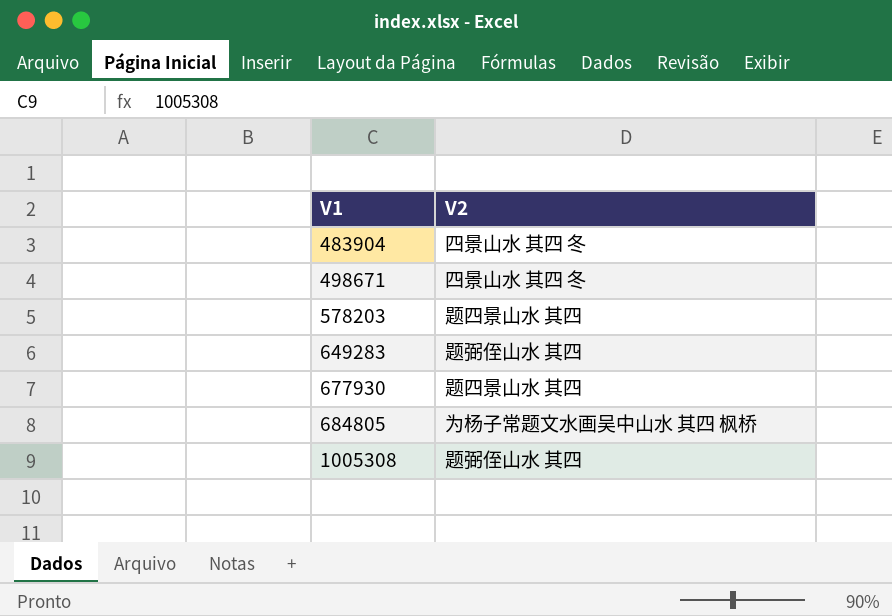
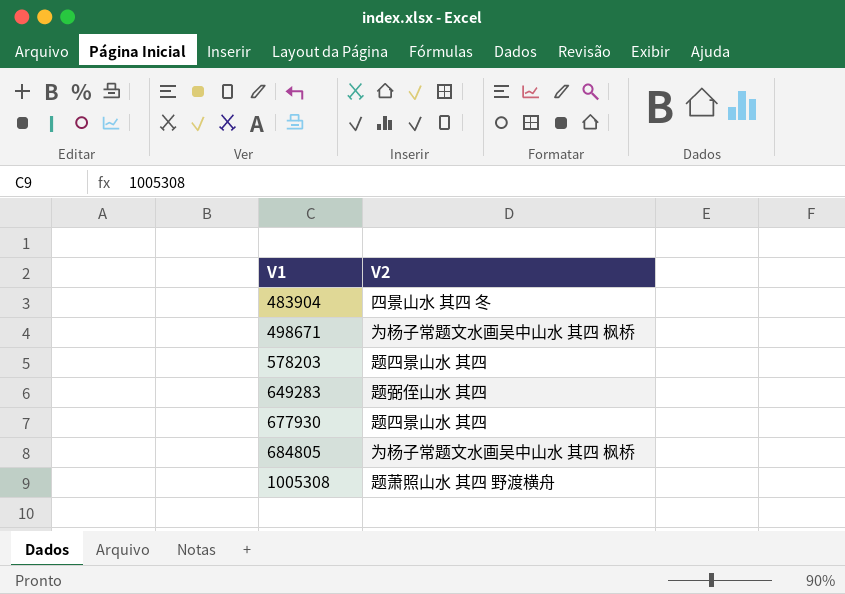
498671 | V2: 四景山水 其四 冬 -> 为杨子常题文水画吴中山水 其四 枫桥
1005308 | V2: 题弼侄山水 其四 -> 题萧照山水 其四 野渡横舟

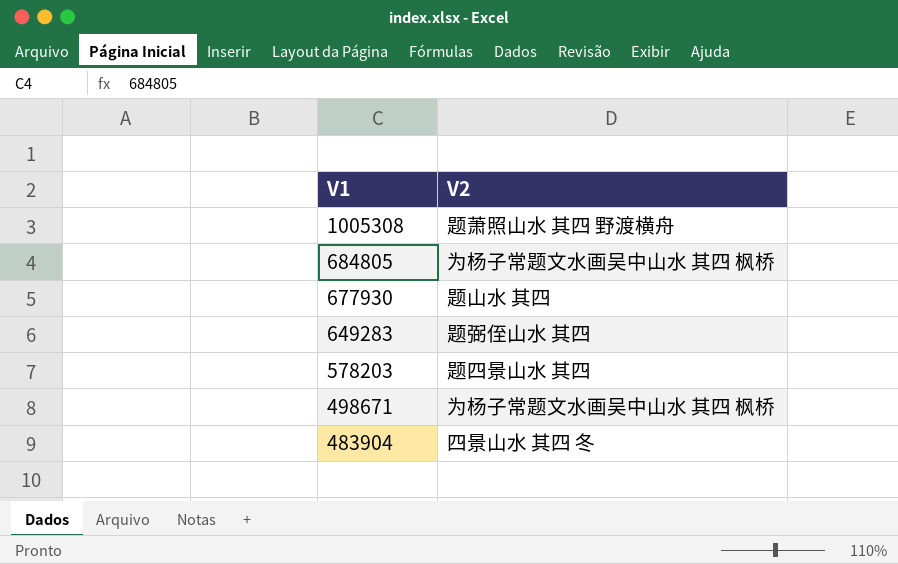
row order: V1 ascending -> V1 descending
677930 | V2: 题四景山水 其四 -> 题山水 其四

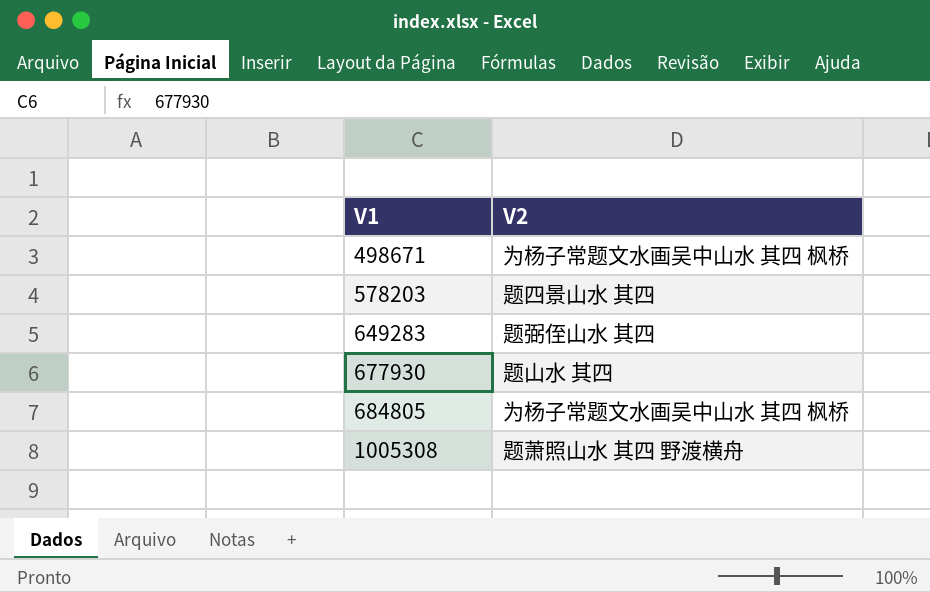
row order: V1 descending -> V1 ascending
row 483904: 四景山水 其四 冬 -> none

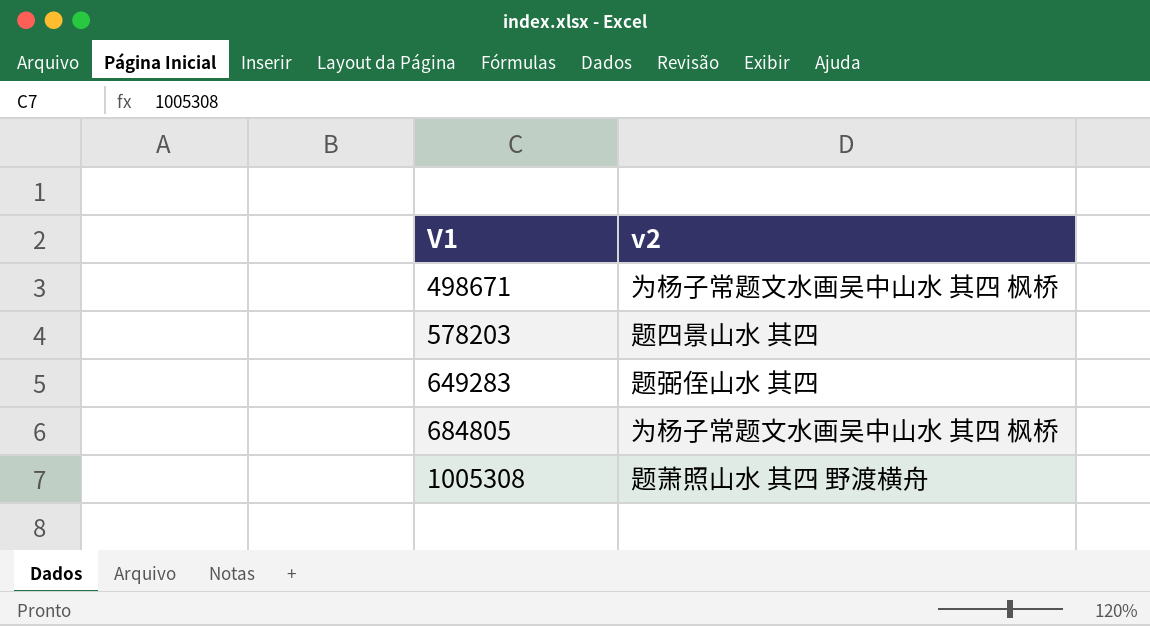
column name: V2 -> v2
row 677930: 题山水 其四 -> none

